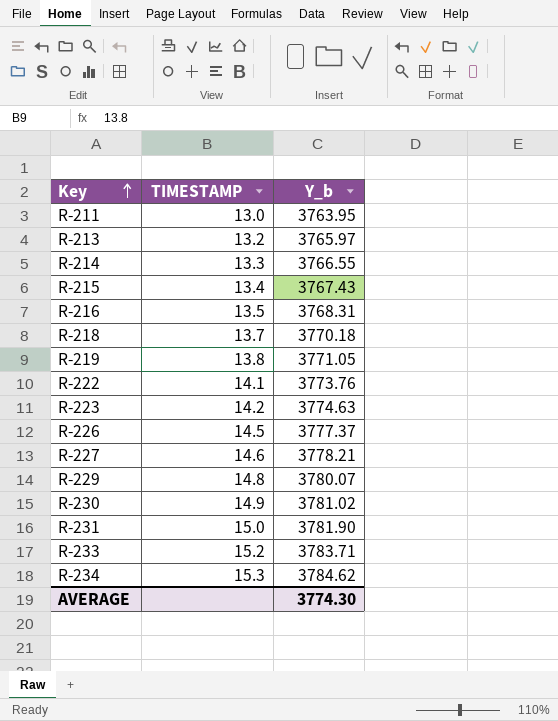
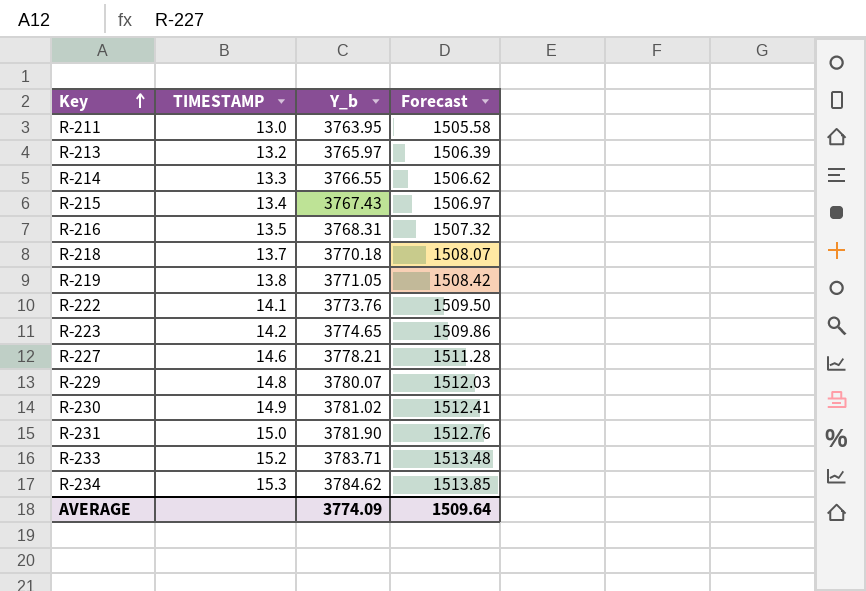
column Forecast | formula: none -> [Y_b] * 0.4
row R-226: 14.5 | 3777.37 -> none
R-223 | Y_b: 3774.63 -> 3774.65
AVERAGE | Y_b: 3774.30 -> 3774.09

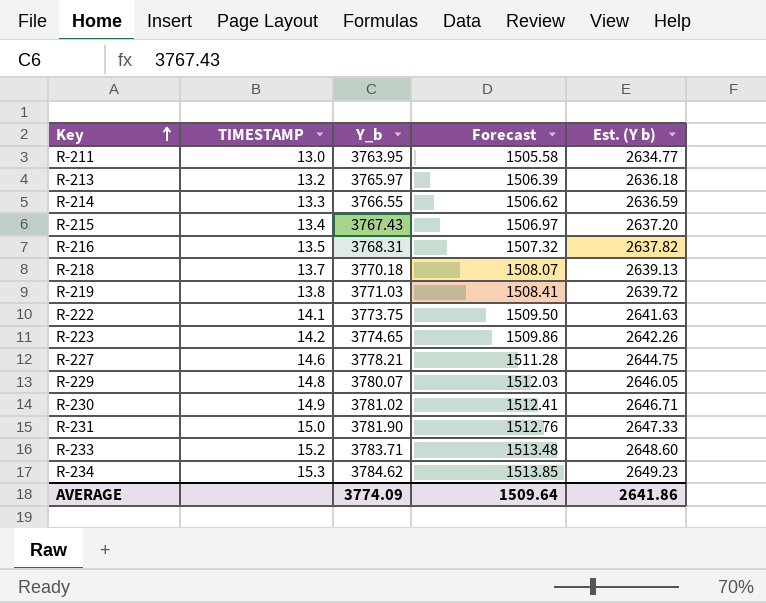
column Est. (Y b) | formula: none -> [Y_b] * 0.7
R-219 | Y_b: 3771.05 -> 3771.03
R-219 | Forecast: 1508.42 -> 1508.41
R-222 | Y_b: 3773.76 -> 3773.75

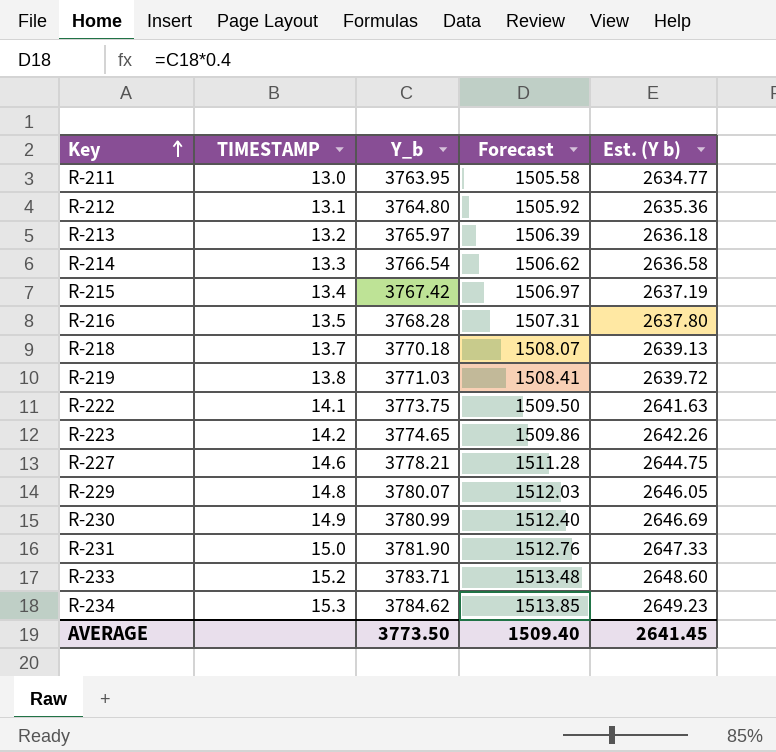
row R-212: none -> 13.1 | 3764.80 | 1505.92 | 2635.36
R-214 | Y_b: 3766.55 -> 3766.54
R-214 | Est. (Y b): 2636.59 -> 2636.58
R-215 | Y_b: 3767.43 -> 3767.42
R-215 | Est. (Y b): 2637.20 -> 2637.19
R-216 | Y_b: 3768.31 -> 3768.28
R-216 | Forecast: 1507.32 -> 1507.31
R-216 | Est. (Y b): 2637.82 -> 2637.80
R-230 | Y_b: 3781.02 -> 3780.99
R-230 | Forecast: 1512.41 -> 1512.40
R-230 | Est. (Y b): 2646.71 -> 2646.69
AVERAGE | Y_b: 3774.09 -> 3773.50
AVERAGE | Forecast: 1509.64 -> 1509.40
AVERAGE | Est. (Y b): 2641.86 -> 2641.45

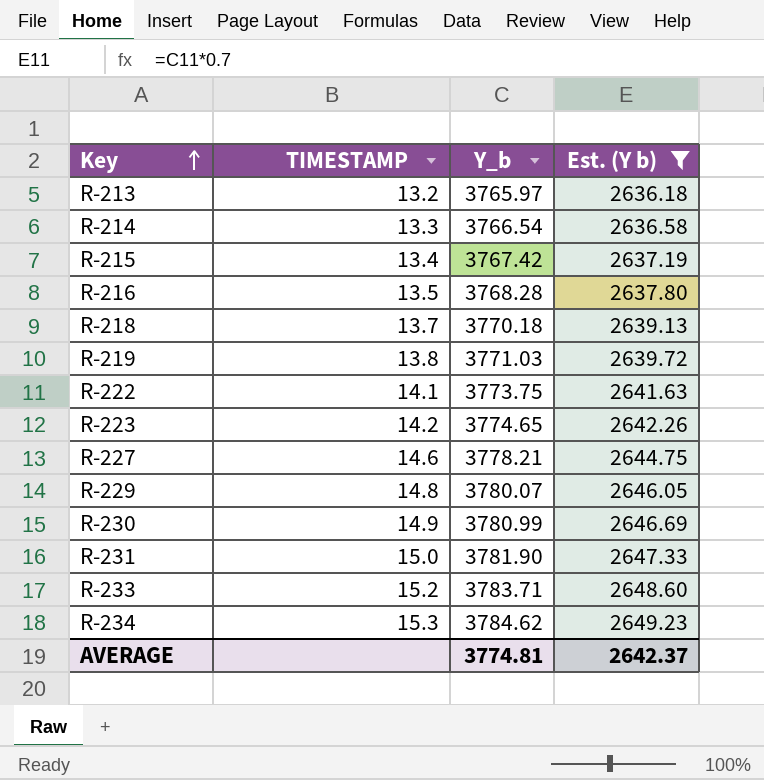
filter: none -> Est. (Y b) >= 2636.18
column Forecast | formula: [Y_b] * 0.4 -> none
AVERAGE | Y_b: 3773.50 -> 3774.81
AVERAGE | Est. (Y b): 2641.45 -> 2642.37

